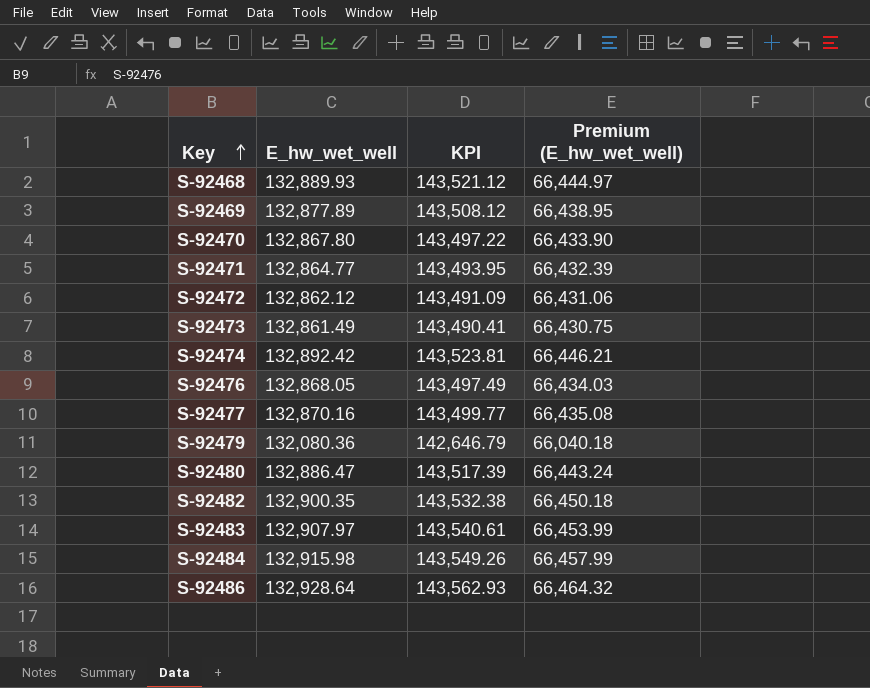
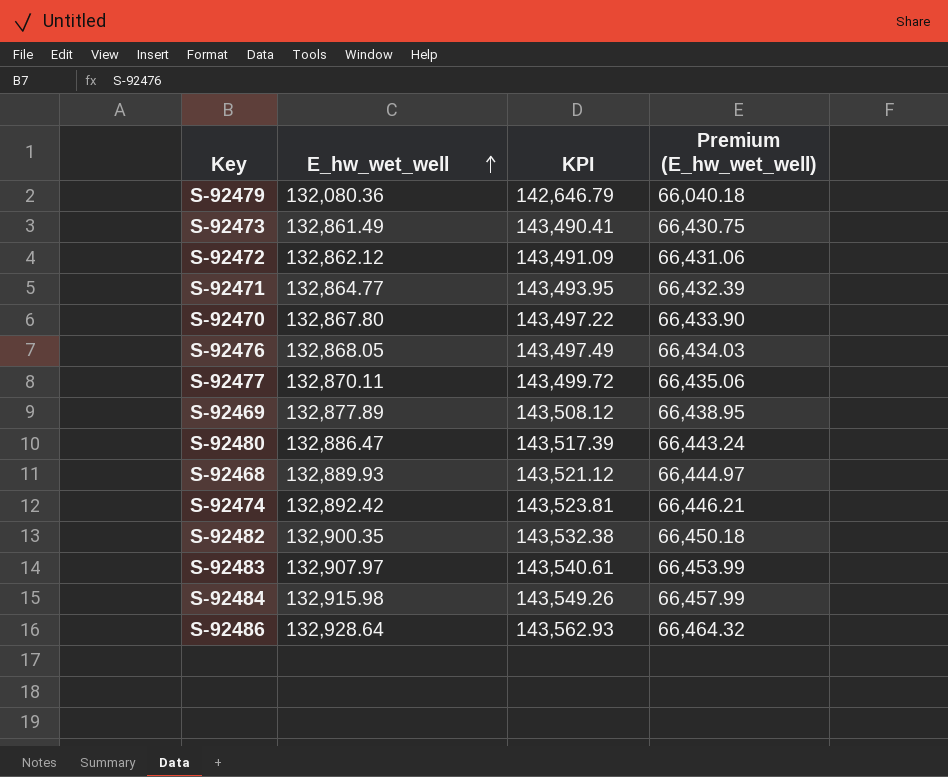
row order: Key ascending -> E_hw_wet_well ascending
S-92477 | E_hw_wet_well: 132,870.16 -> 132,870.11
S-92477 | KPI: 143,499.77 -> 143,499.72
S-92477 | Premium (E_hw_wet_well): 66,435.08 -> 66,435.06

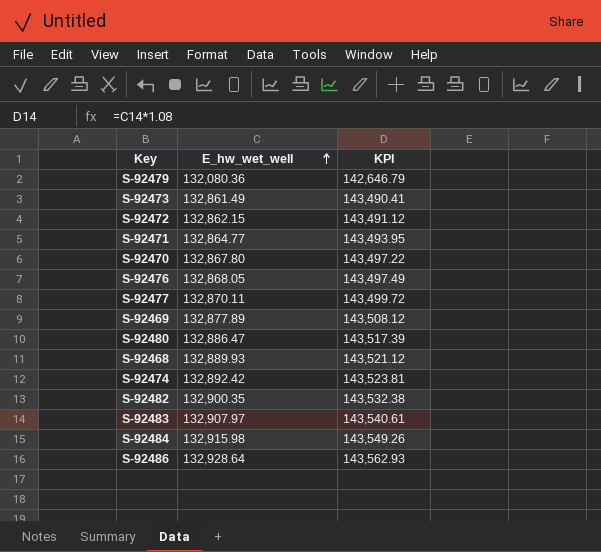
column Premium (E_hw_wet_well) | formula: [E_hw_wet_well] * 0.5 -> none
S-92472 | E_hw_wet_well: 132,862.12 -> 132,862.15
S-92472 | KPI: 143,491.09 -> 143,491.12

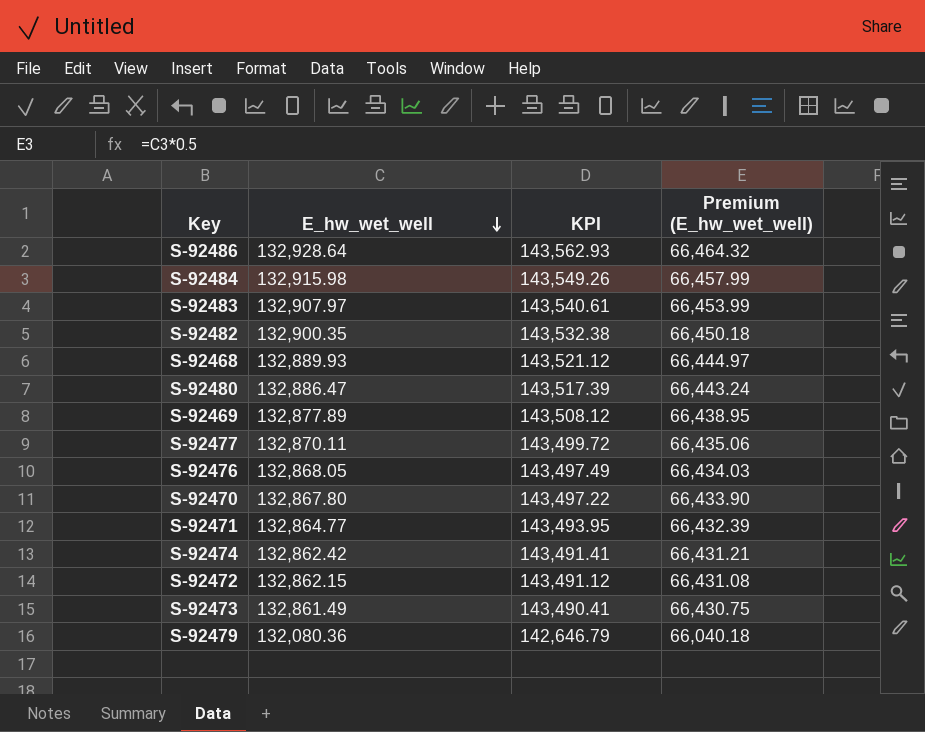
row order: E_hw_wet_well ascending -> E_hw_wet_well descending
column Premium (E_hw_wet_well) | formula: none -> [E_hw_wet_well] * 0.5
S-92474 | E_hw_wet_well: 132,892.42 -> 132,862.42
S-92474 | KPI: 143,523.81 -> 143,491.41

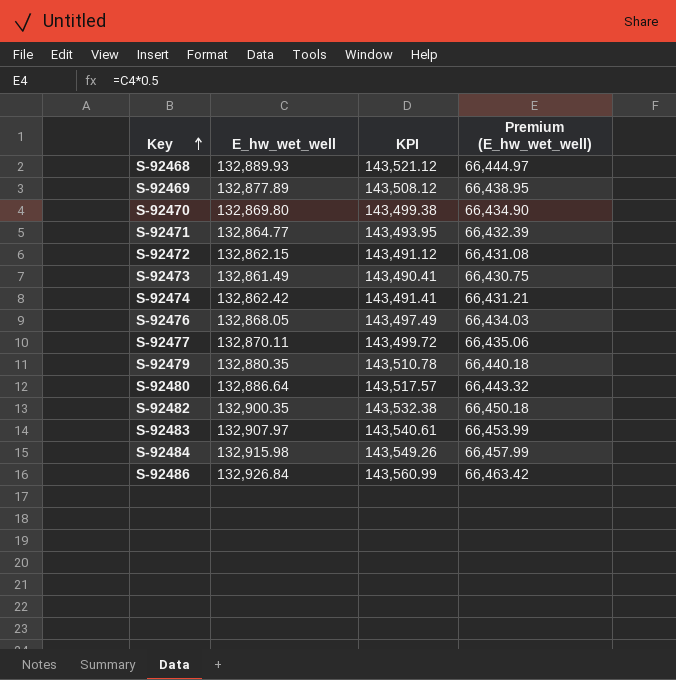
row order: E_hw_wet_well descending -> Key ascending
S-92470 | E_hw_wet_well: 132,867.80 -> 132,869.80
S-92470 | KPI: 143,497.22 -> 143,499.38
S-92470 | Premium (E_hw_wet_well): 66,433.90 -> 66,434.90
S-92479 | E_hw_wet_well: 132,080.36 -> 132,880.35
S-92479 | KPI: 142,646.79 -> 143,510.78
S-92479 | Premium (E_hw_wet_well): 66,040.18 -> 66,440.18
S-92480 | E_hw_wet_well: 132,886.47 -> 132,886.64
S-92480 | KPI: 143,517.39 -> 143,517.57
S-92480 | Premium (E_hw_wet_well): 66,443.24 -> 66,443.32
S-92486 | E_hw_wet_well: 132,928.64 -> 132,926.84
S-92486 | KPI: 143,562.93 -> 143,560.99
S-92486 | Premium (E_hw_wet_well): 66,464.32 -> 66,463.42

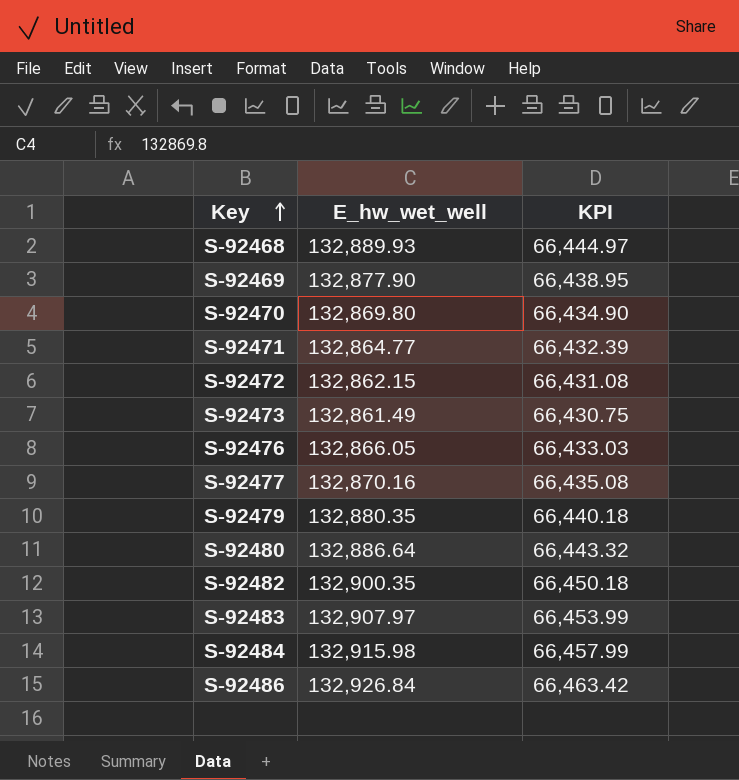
column Premium (E_hw_wet_well) | formula: [E_hw_wet_well] * 0.5 -> none
column KPI | formula: [E_hw_wet_well] * 1.08 -> [E_hw_wet_well] * 0.5
row S-92474: 132,862.42 | 143,491.41 | 66,431.21 -> none
S-92469 | E_hw_wet_well: 132,877.89 -> 132,877.90
S-92476 | E_hw_wet_well: 132,868.05 -> 132,866.05
S-92477 | E_hw_wet_well: 132,870.11 -> 132,870.16

